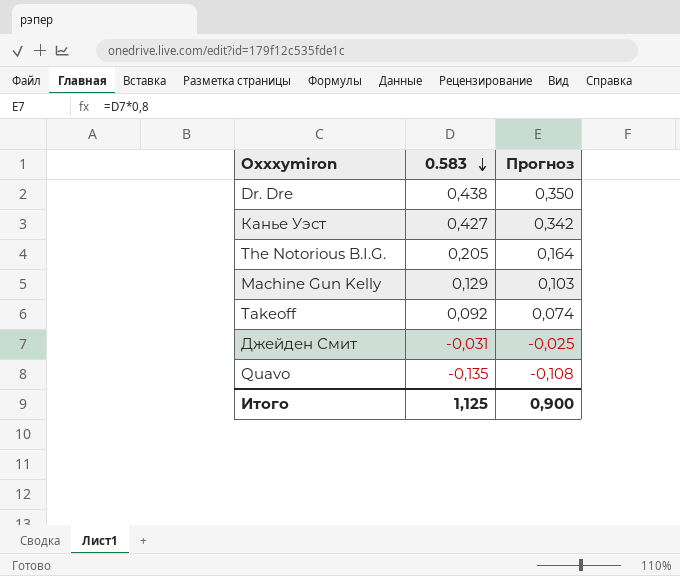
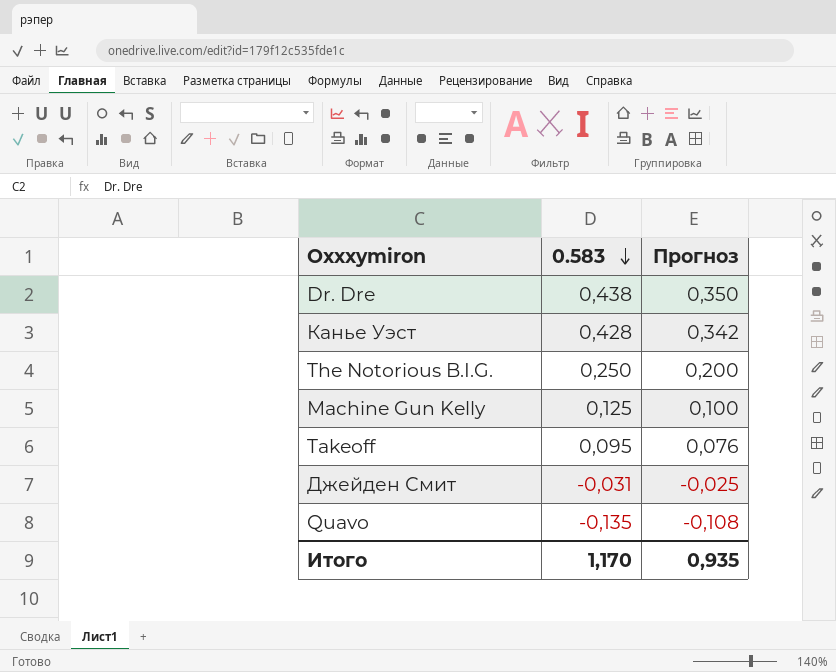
Канье Уэст | 0.583: 0,427 -> 0,428
The Notorious B.I.G. | 0.583: 0,205 -> 0,250
The Notorious B.I.G. | Прогноз: 0,164 -> 0,200
Machine Gun Kelly | 0.583: 0,129 -> 0,125
Machine Gun Kelly | Прогноз: 0,103 -> 0,100
Takeoff | 0.583: 0,092 -> 0,095
Takeoff | Прогноз: 0,074 -> 0,076
Итого | 0.583: 1,125 -> 1,170
Итого | Прогноз: 0,900 -> 0,935

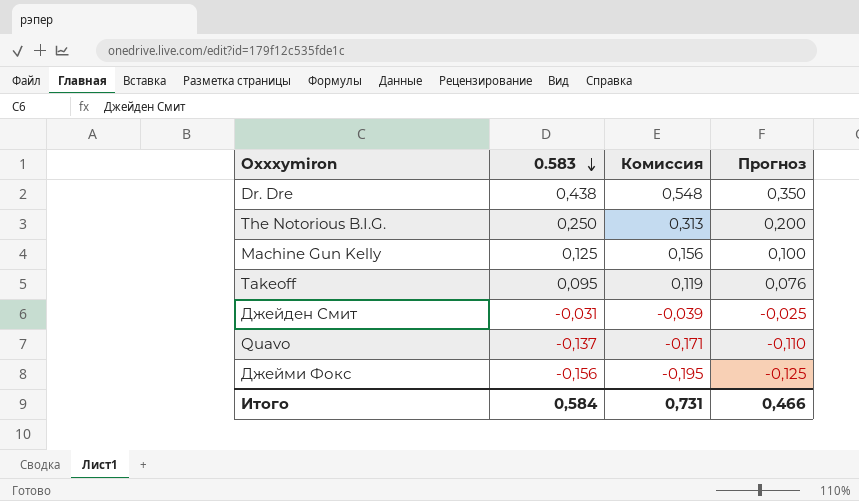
column Комиссия | formula: none -> [0.583] * 1,25
row Канье Уэст: 0,428 | 0,342 -> none
Quavo | 0.583: -0,135 -> -0,137
Quavo | Прогноз: -0,108 -> -0,110
row Джейми Фокс: none -> -0,156 | -0,195 | -0,125
Итого | 0.583: 1,170 -> 0,584
Итого | Прогноз: 0,935 -> 0,466

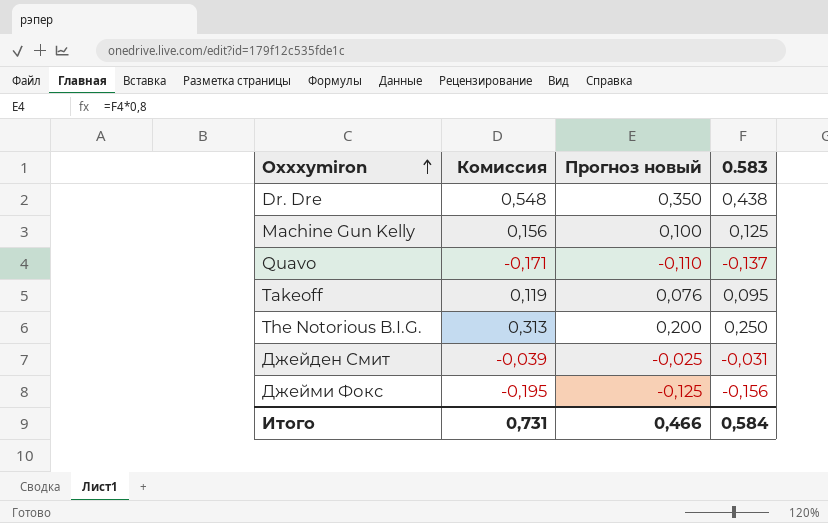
row order: 0.583 descending -> Oxxxymiron ascending
column name: Прогноз -> Прогноз новый
column 0.583 | position: 2 -> 4

